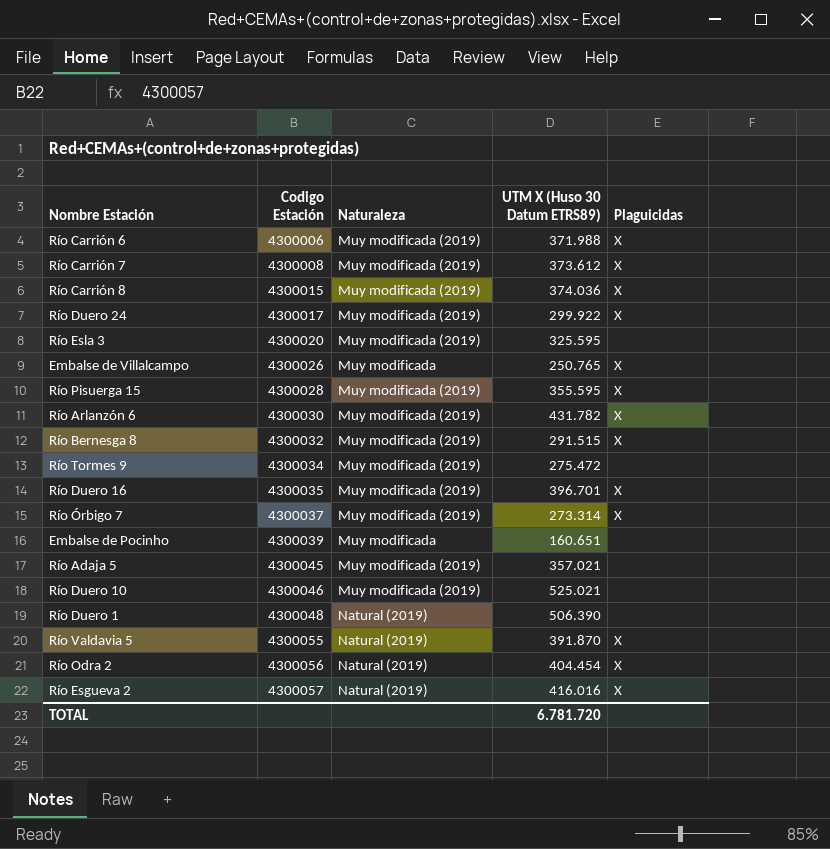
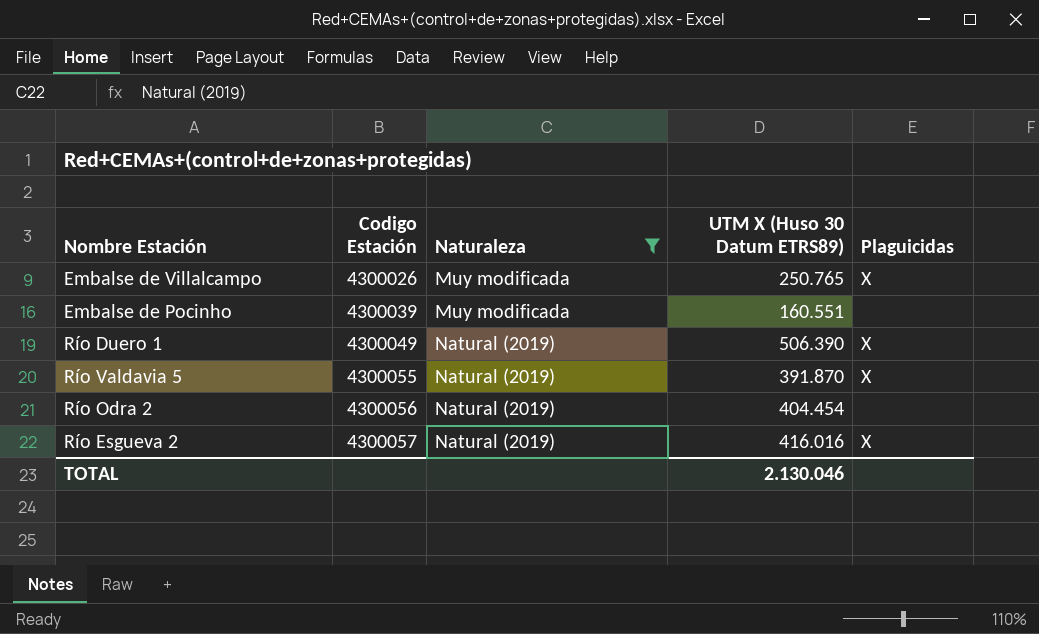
filter: none -> Naturaleza != Muy modificada (2019)
Embalse de Pocinho | UTM X (Huso 30 Datum ETRS89): 160.651 -> 160.551
Río Duero 1 | Codigo Estación: 4300048 -> 4300049
Río Duero 1 | Plaguicidas: none -> X
Río Odra 2 | Plaguicidas: X -> none
TOTAL | UTM X (Huso 30 Datum ETRS89): 6.781.720 -> 2.130.046

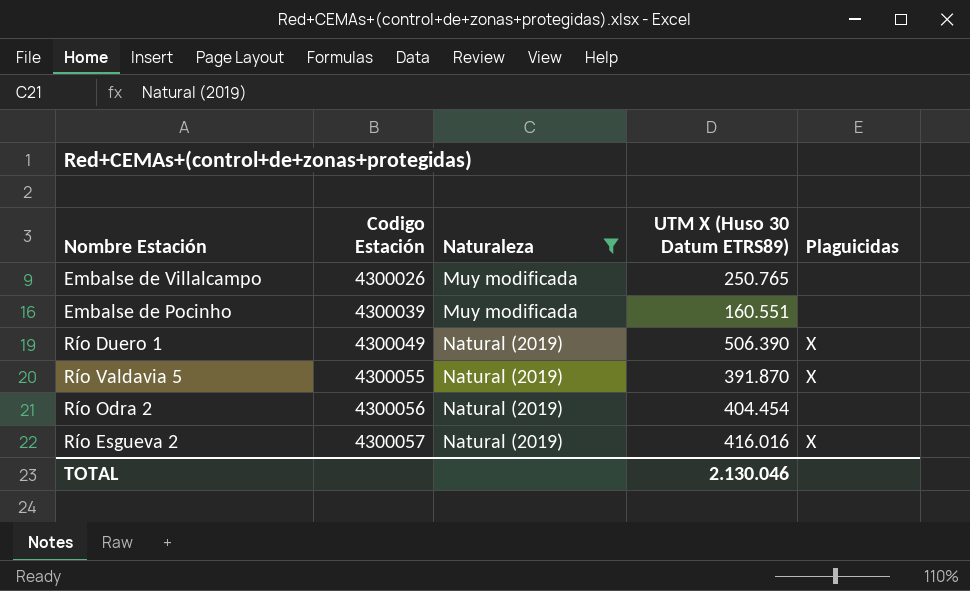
Embalse de Villalcampo | Plaguicidas: X -> none

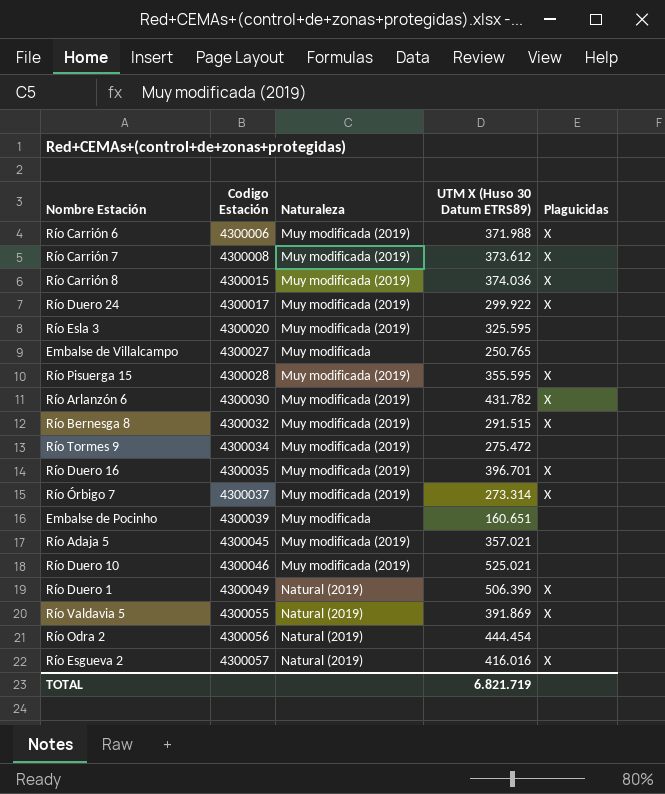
filter: Naturaleza != Muy modificada (2019) -> none
Embalse de Villalcampo | Codigo Estación: 4300026 -> 4300027
Embalse de Pocinho | UTM X (Huso 30 Datum ETRS89): 160.551 -> 160.651
Río Valdavia 5 | UTM X (Huso 30 Datum ETRS89): 391.870 -> 391.869
Río Odra 2 | UTM X (Huso 30 Datum ETRS89): 404.454 -> 444.454
TOTAL | UTM X (Huso 30 Datum ETRS89): 2.130.046 -> 6.821.719

